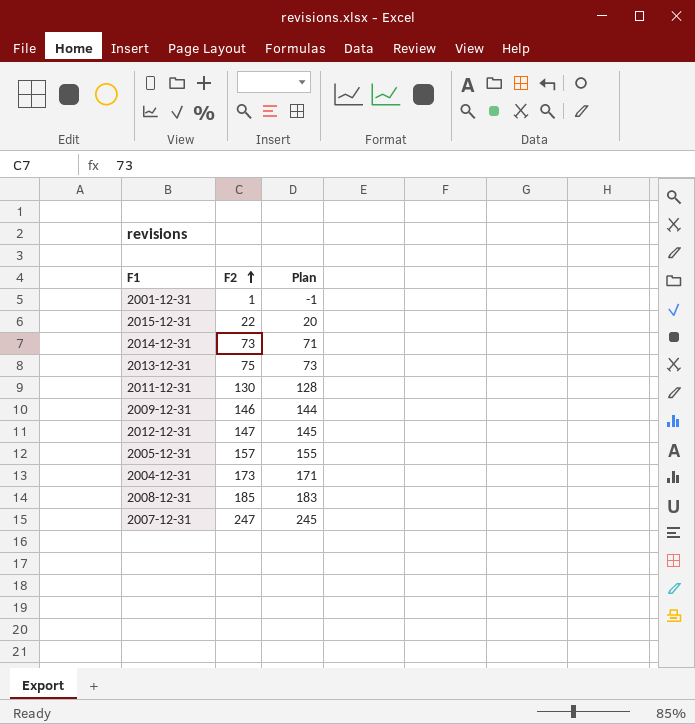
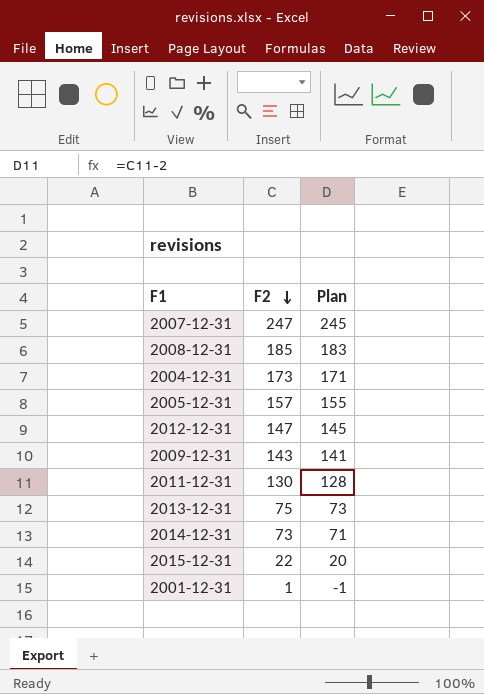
row order: F2 ascending -> F2 descending
2009-12-31 | F2: 146 -> 143
2009-12-31 | Plan: 144 -> 141

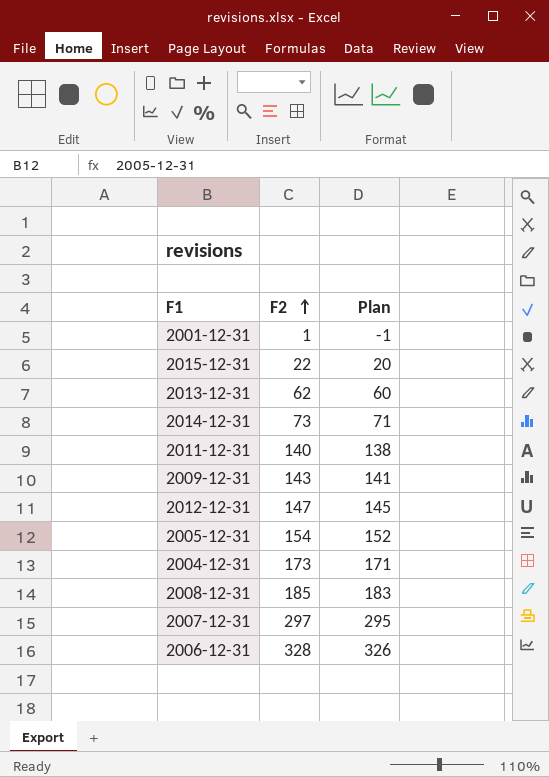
row order: F2 descending -> F2 ascending
2013-12-31 | F2: 75 -> 62
2013-12-31 | Plan: 73 -> 60
2011-12-31 | F2: 130 -> 140
2011-12-31 | Plan: 128 -> 138
2005-12-31 | F2: 157 -> 154
2005-12-31 | Plan: 155 -> 152
2007-12-31 | F2: 247 -> 297
2007-12-31 | Plan: 245 -> 295
row 2006-12-31: none -> 328 | 326

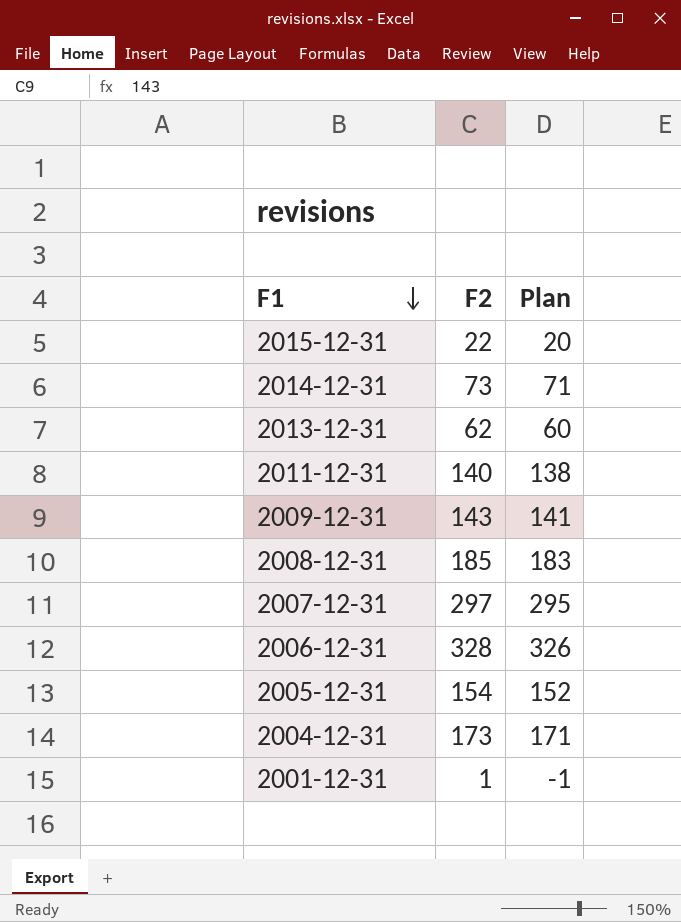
row order: F2 ascending -> F1 descending
row 2012-12-31: 147 | 145 -> none

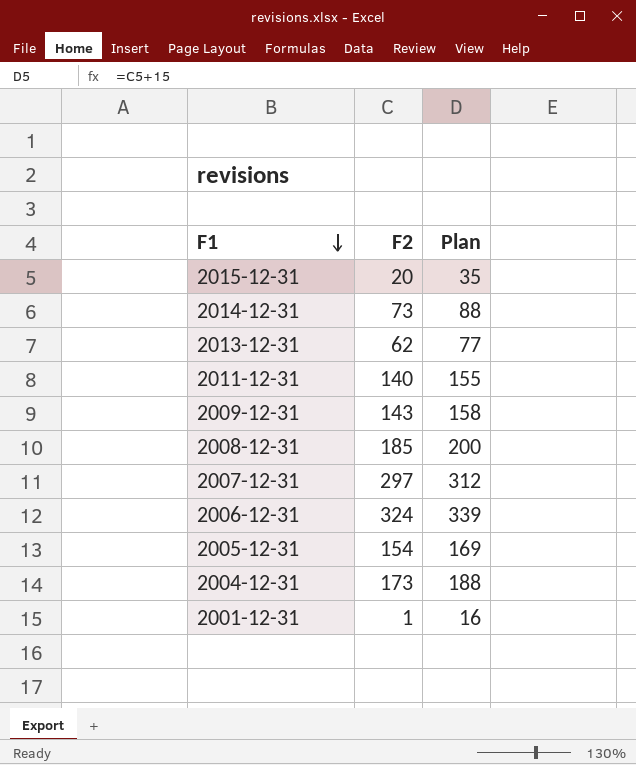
column Plan | formula: [F2] - 2 -> [F2] + 15
2015-12-31 | F2: 22 -> 20
2006-12-31 | F2: 328 -> 324

